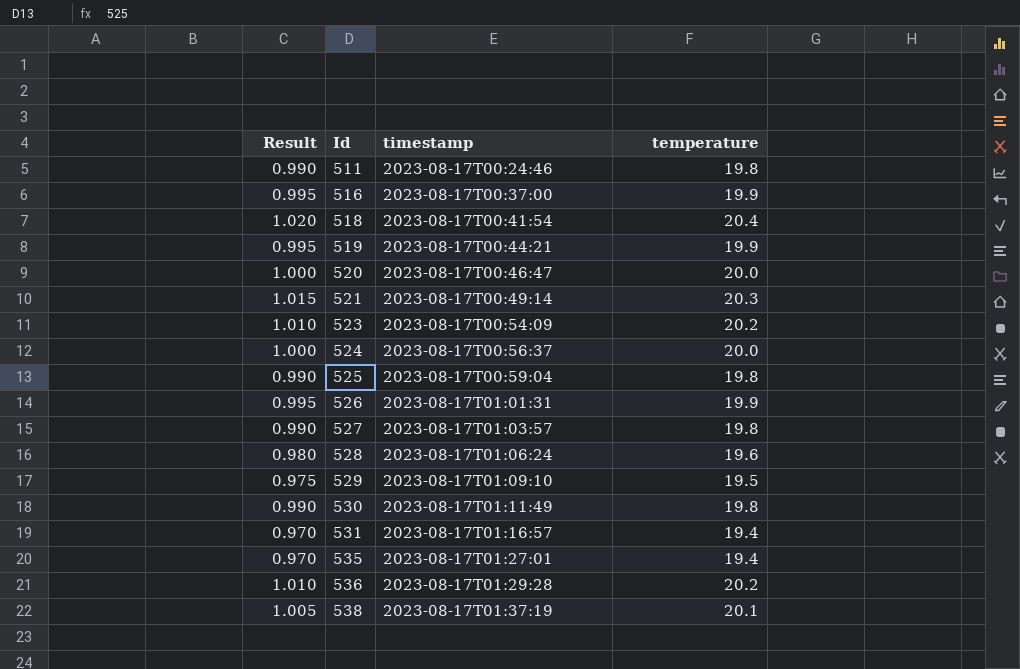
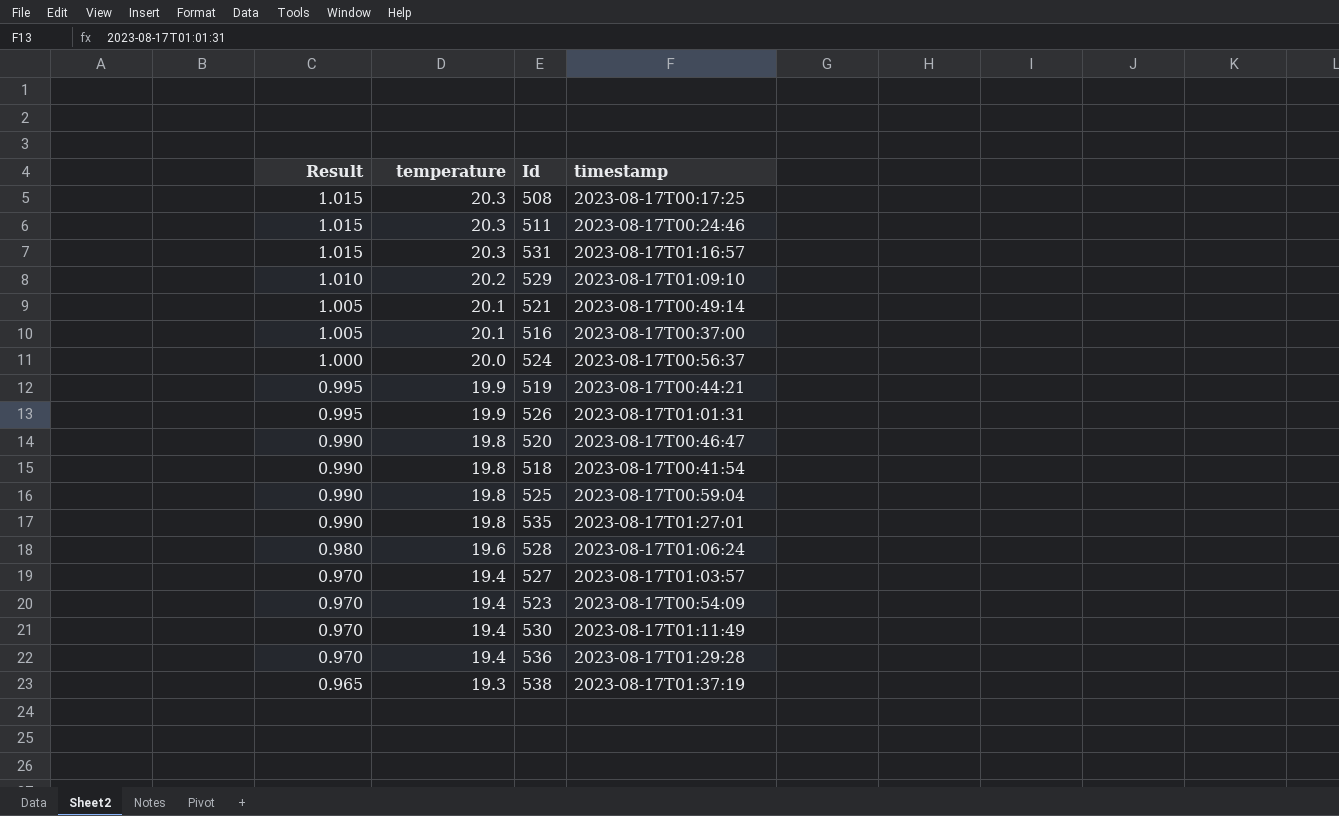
row order: Id ascending -> Result descending
column temperature | position: 4 -> 2
row 508: none -> 1.015 | 20.3 | 2023-08-17T00:17:25
511 | Result: 0.990 -> 1.015
511 | temperature: 19.8 -> 20.3
531 | Result: 0.970 -> 1.015
531 | temperature: 19.4 -> 20.3
529 | Result: 0.975 -> 1.010
529 | temperature: 19.5 -> 20.2
521 | Result: 1.015 -> 1.005
521 | temperature: 20.3 -> 20.1
516 | Result: 0.995 -> 1.005
516 | temperature: 19.9 -> 20.1
520 | Result: 1.000 -> 0.990
520 | temperature: 20.0 -> 19.8
518 | Result: 1.020 -> 0.990
518 | temperature: 20.4 -> 19.8
535 | Result: 0.970 -> 0.990
535 | temperature: 19.4 -> 19.8
527 | Result: 0.990 -> 0.970
527 | temperature: 19.8 -> 19.4
523 | Result: 1.010 -> 0.970
523 | temperature: 20.2 -> 19.4
530 | Result: 0.990 -> 0.970
530 | temperature: 19.8 -> 19.4
536 | Result: 1.010 -> 0.970
536 | temperature: 20.2 -> 19.4
538 | Result: 1.005 -> 0.965
538 | temperature: 20.1 -> 19.3

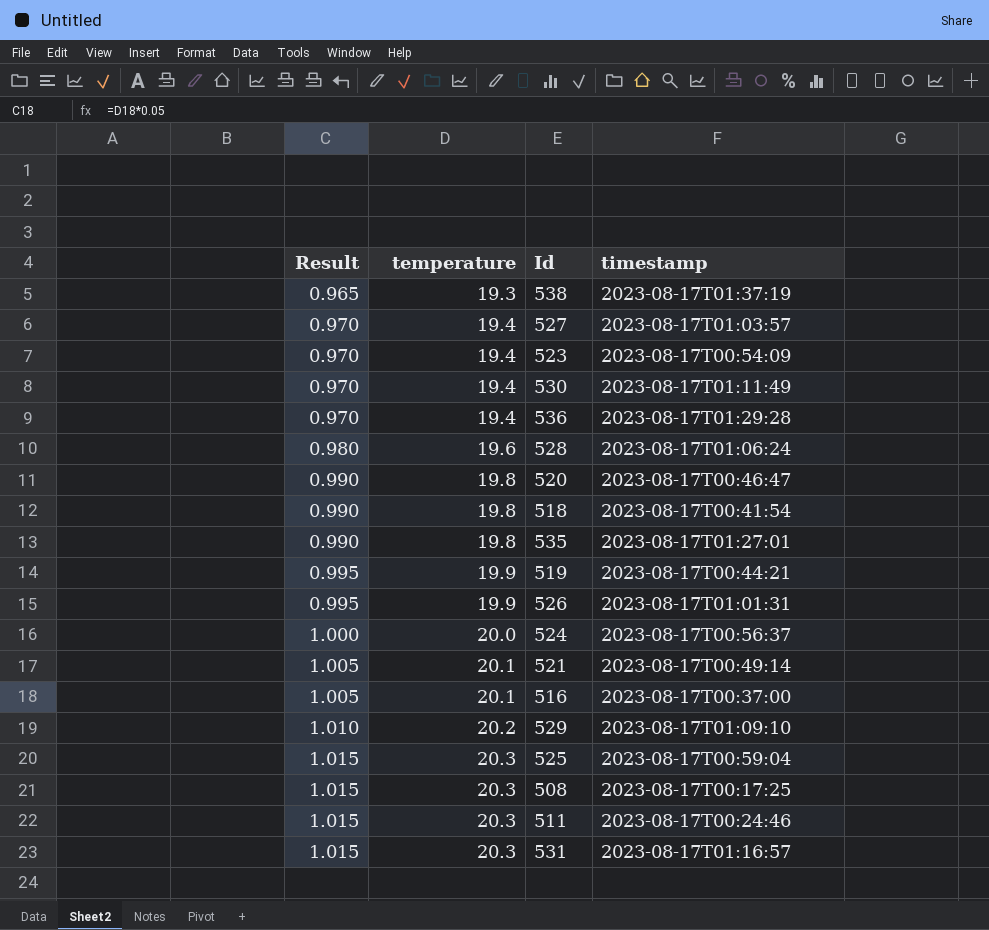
row order: Result descending -> Result ascending
525 | Result: 0.990 -> 1.015
525 | temperature: 19.8 -> 20.3

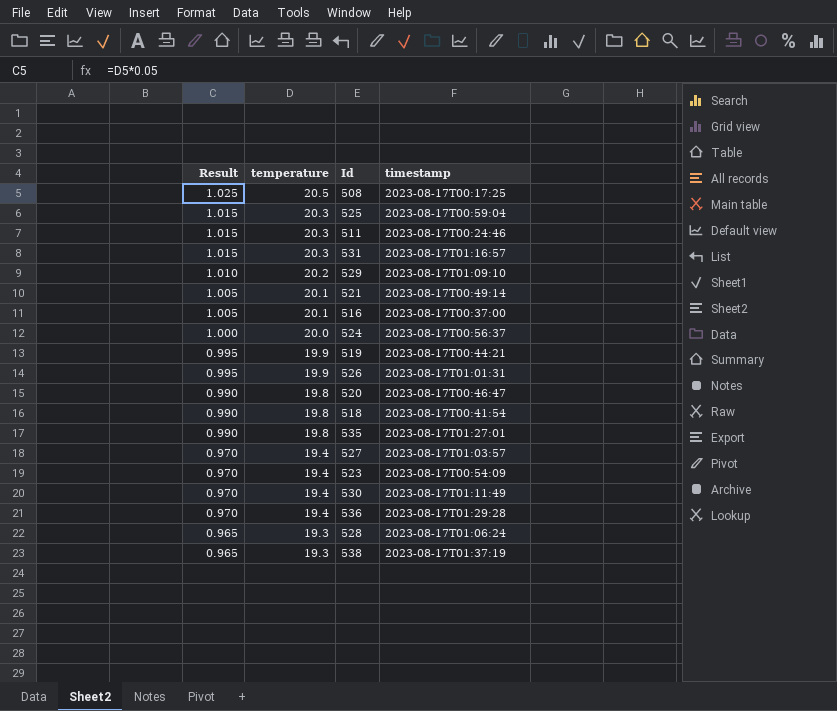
row order: Result ascending -> Result descending
508 | Result: 1.015 -> 1.025
508 | temperature: 20.3 -> 20.5
528 | Result: 0.980 -> 0.965
528 | temperature: 19.6 -> 19.3

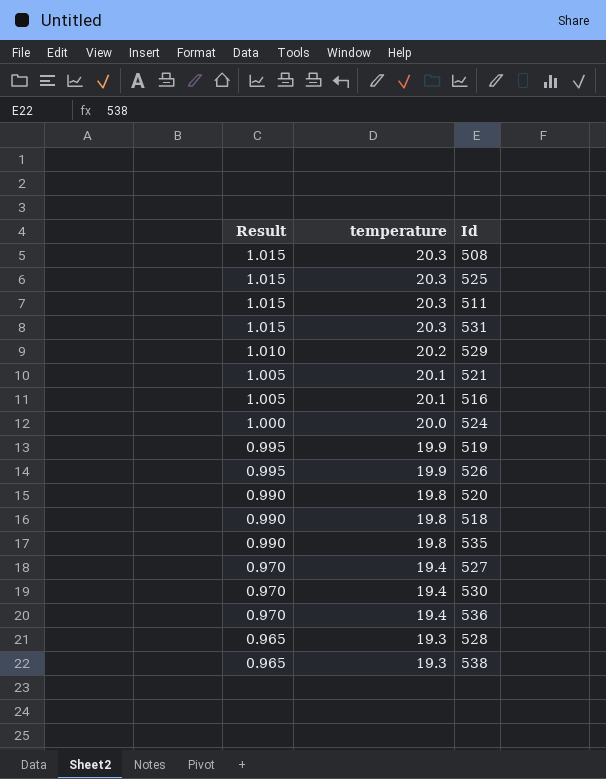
column timestamp | position: 4 -> none
row 523: 0.970 | 19.4 | 2023-08-17T00:54:09 -> none
508 | Result: 1.025 -> 1.015
508 | temperature: 20.5 -> 20.3

